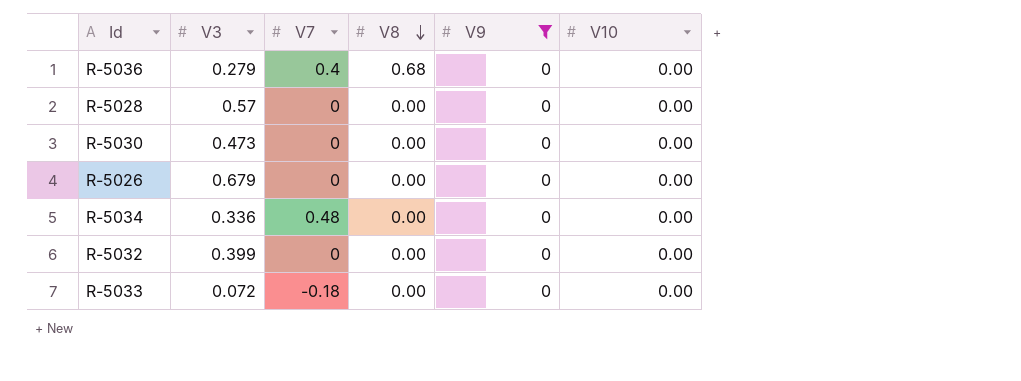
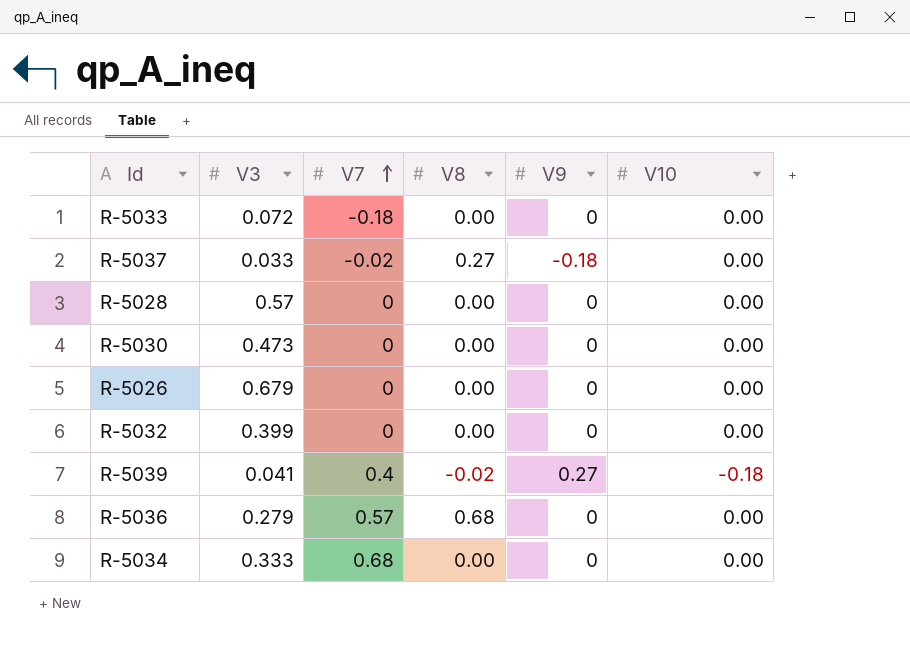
filter: V9 = 0 -> none
row order: V8 descending -> V7 ascending
R-5036 | V7: 0.4 -> 0.57
R-5034 | V3: 0.336 -> 0.333
R-5034 | V7: 0.48 -> 0.68

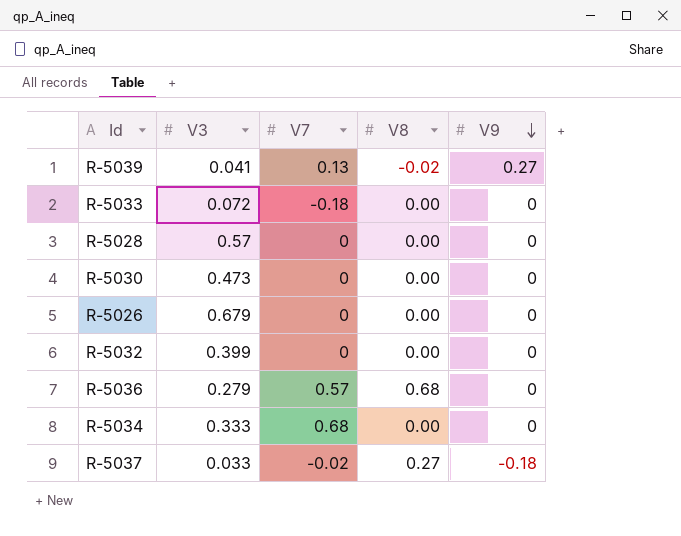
row order: V7 ascending -> V9 descending
column V10 | position: 6 -> none
R-5039 | V7: 0.4 -> 0.13

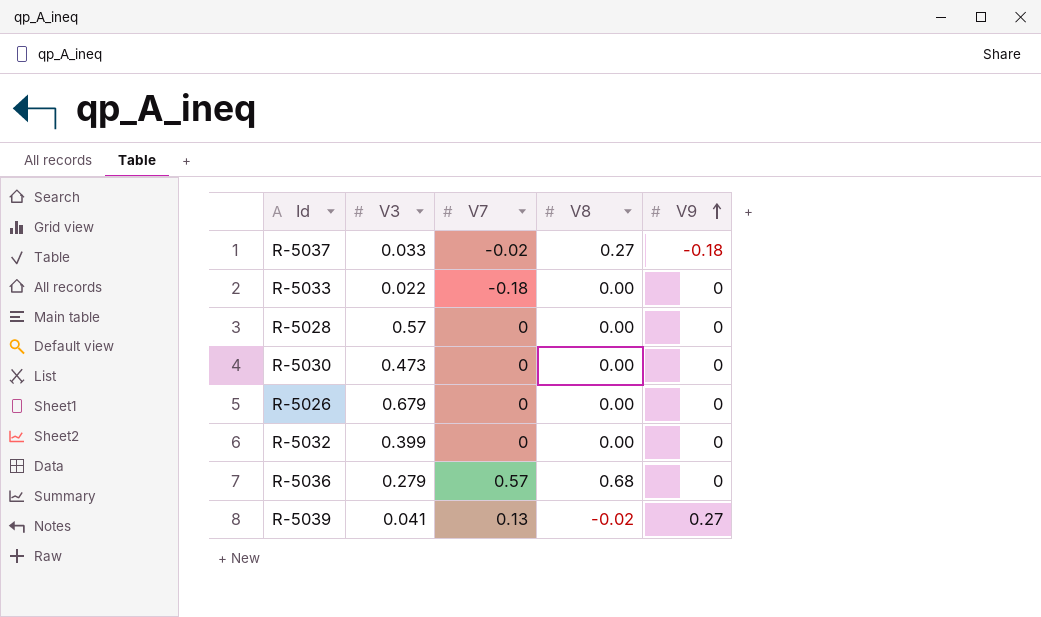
row order: V9 descending -> V9 ascending
row R-5034: 0.333 | 0.68 | 0.00 | 0 -> none
R-5033 | V3: 0.072 -> 0.022

